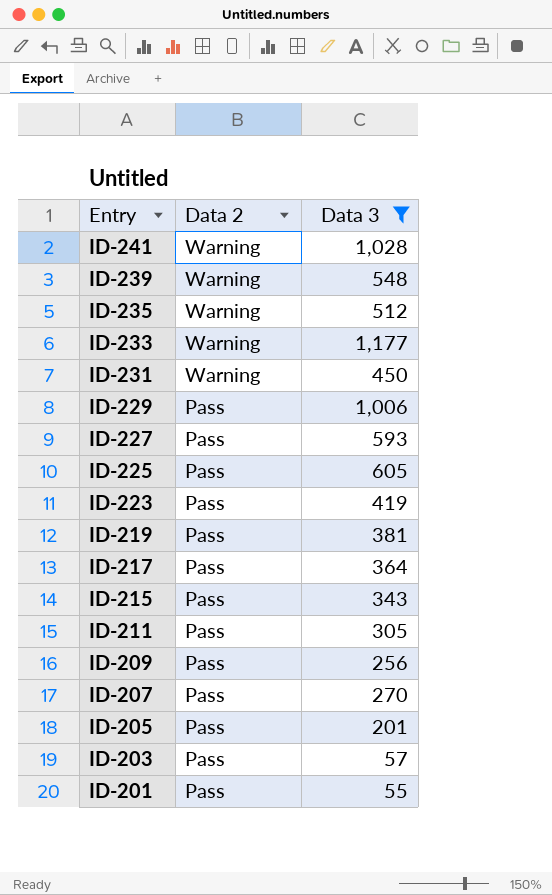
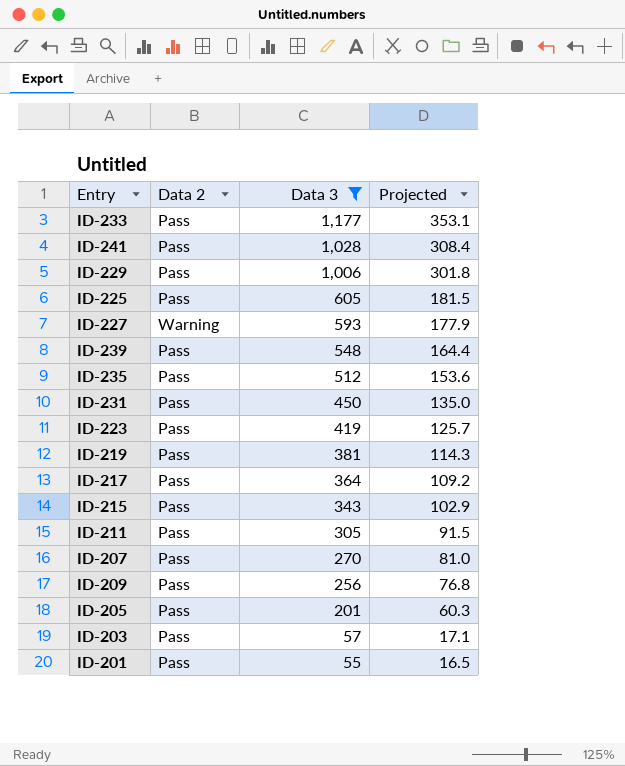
row order: Entry descending -> Data 3 descending
column Projected | formula: none -> [Data 3] * 0.3
ID-233 | Data 2: Warning -> Pass
ID-241 | Data 2: Warning -> Pass
ID-227 | Data 2: Pass -> Warning
ID-239 | Data 2: Warning -> Pass
ID-235 | Data 2: Warning -> Pass
ID-231 | Data 2: Warning -> Pass

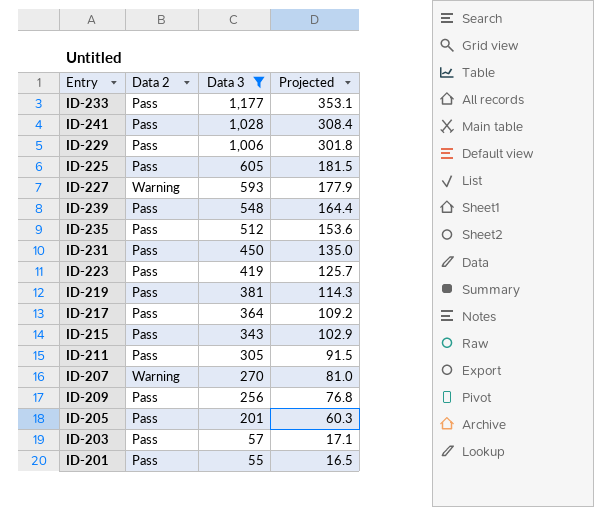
ID-207 | Data 2: Pass -> Warning

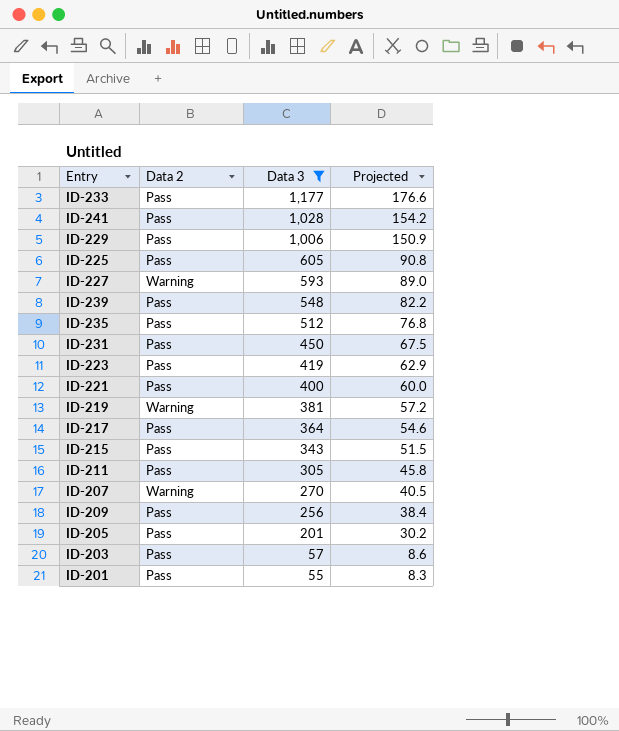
column Projected | formula: [Data 3] * 0.3 -> [Data 3] * 0.15
row ID-221: none -> Pass | 400 | 60.0
ID-219 | Data 2: Pass -> Warning

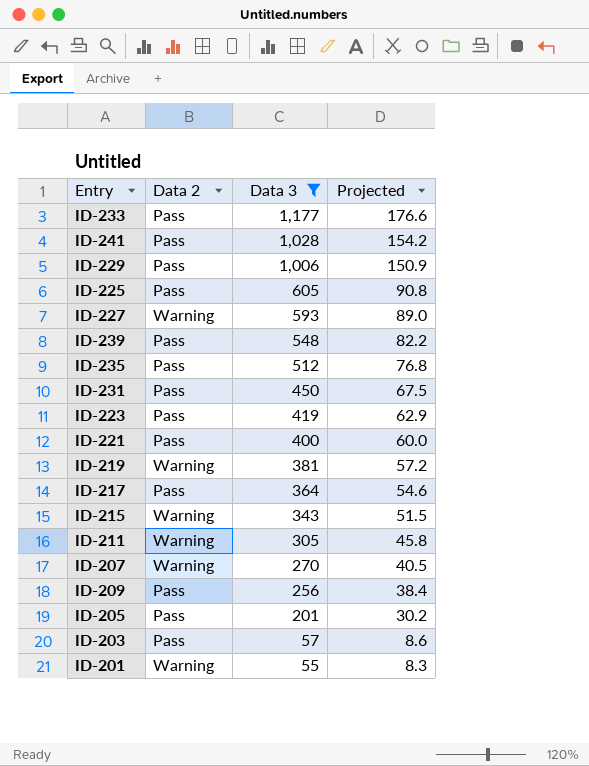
ID-215 | Data 2: Pass -> Warning
ID-211 | Data 2: Pass -> Warning
ID-201 | Data 2: Pass -> Warning

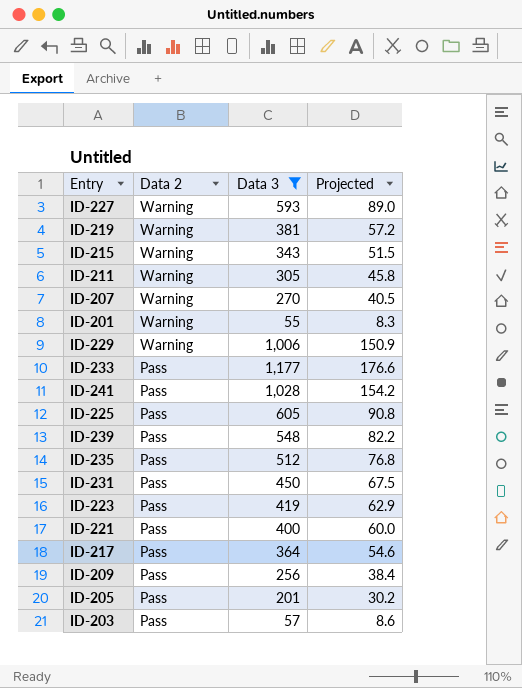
row order: Data 3 descending -> Data 2 descending
ID-229 | Data 2: Pass -> Warning

